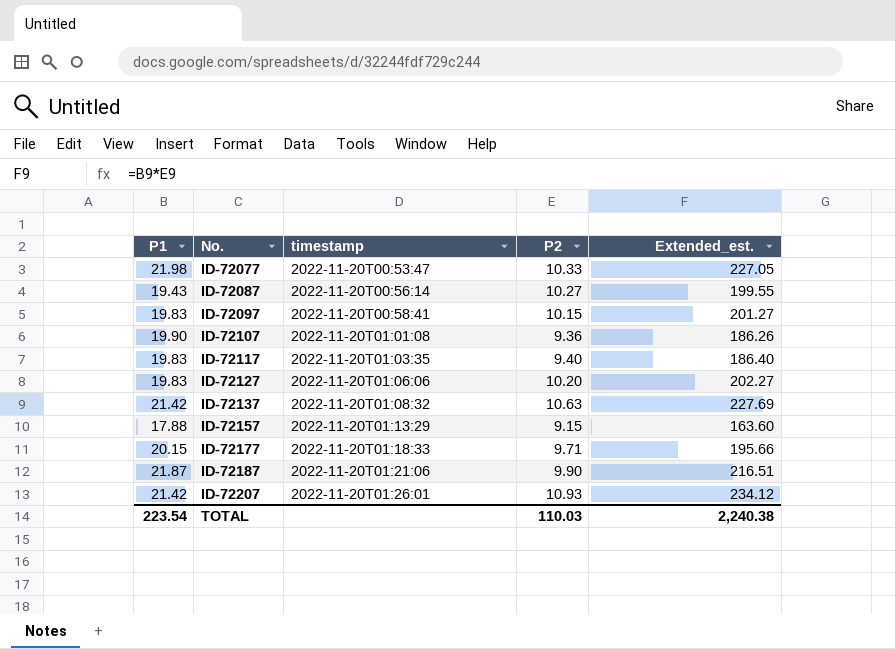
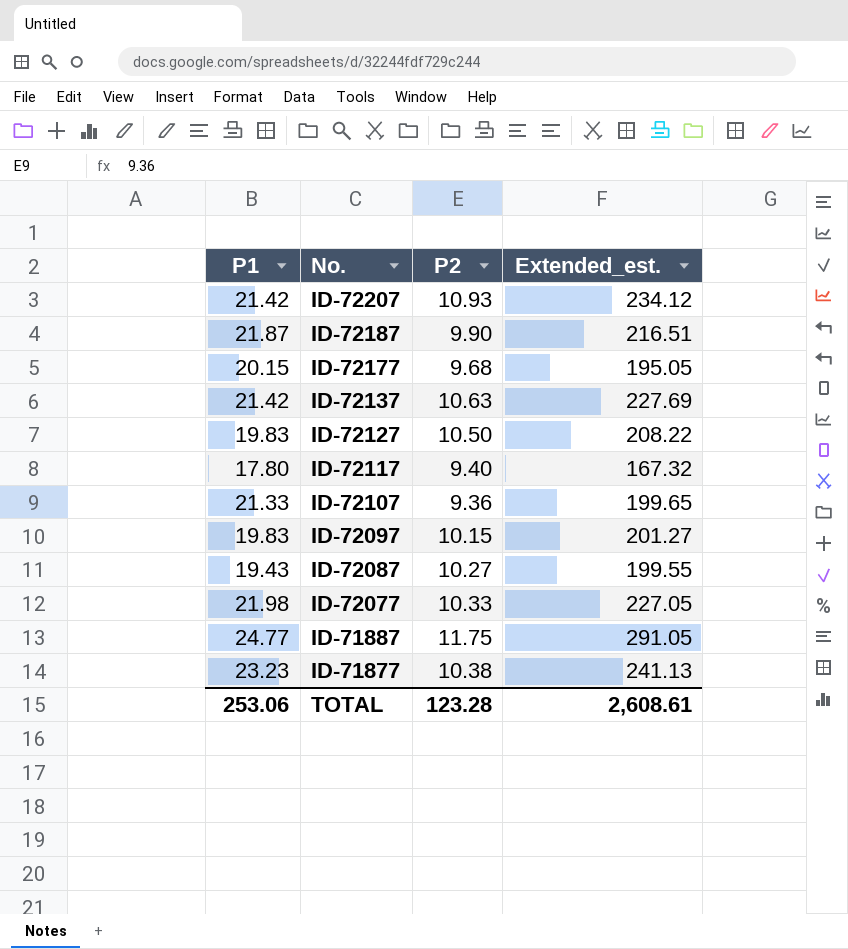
row order: No. ascending -> No. descending
column timestamp | position: 3 -> none
row ID-72157: 17.88 | 2022-11-20T01:13:29 | 9.15 | 163.60 -> none
ID-72177 | P2: 9.71 -> 9.68
ID-72177 | Extended_est.: 195.66 -> 195.05
ID-72127 | P2: 10.20 -> 10.50
ID-72127 | Extended_est.: 202.27 -> 208.22
ID-72117 | P1: 19.83 -> 17.80
ID-72117 | Extended_est.: 186.40 -> 167.32
ID-72107 | P1: 19.90 -> 21.33
ID-72107 | Extended_est.: 186.26 -> 199.65
row ID-71887: none -> 24.77 | 11.75 | 291.05
row ID-71877: none -> 23.23 | 10.38 | 241.13
TOTAL | P1: 223.54 -> 253.06
TOTAL | P2: 110.03 -> 123.28
TOTAL | Extended_est.: 2,240.38 -> 2,608.61

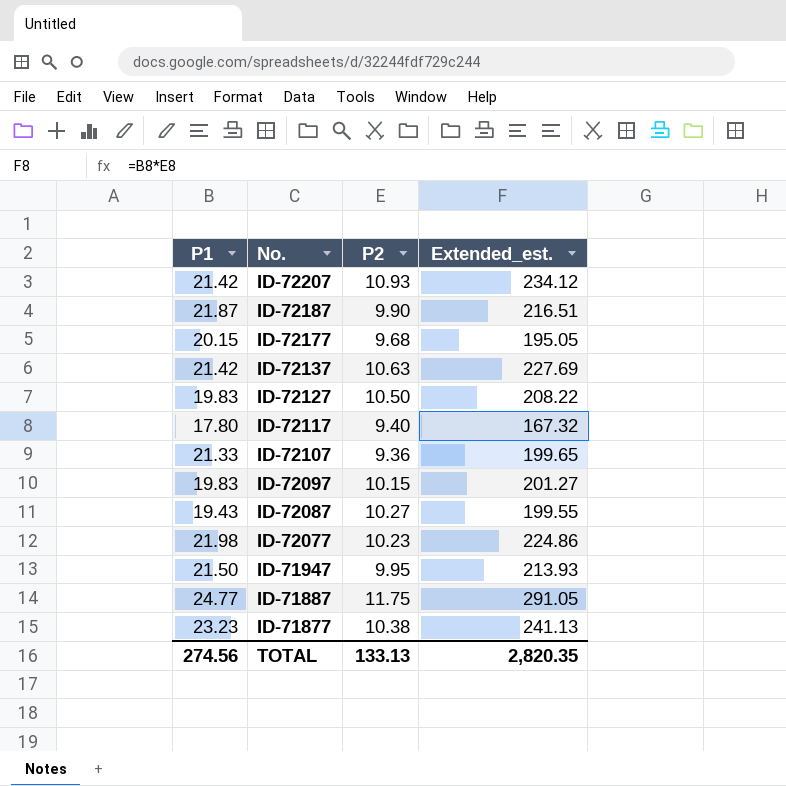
ID-72077 | P2: 10.33 -> 10.23
ID-72077 | Extended_est.: 227.05 -> 224.86
row ID-71947: none -> 21.50 | 9.95 | 213.93
TOTAL | P1: 253.06 -> 274.56
TOTAL | P2: 123.28 -> 133.13
TOTAL | Extended_est.: 2,608.61 -> 2,820.35

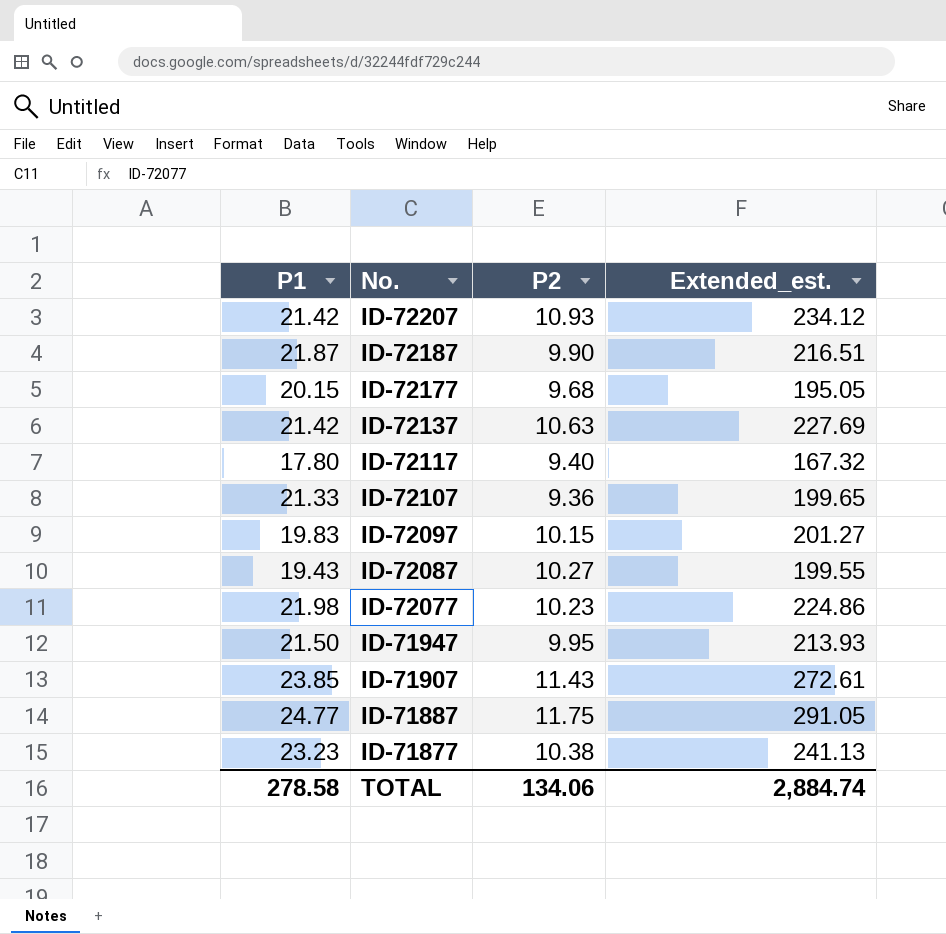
row ID-72127: 19.83 | 10.50 | 208.22 -> none
row ID-71907: none -> 23.85 | 11.43 | 272.61
TOTAL | P1: 274.56 -> 278.58
TOTAL | P2: 133.13 -> 134.06
TOTAL | Extended_est.: 2,820.35 -> 2,884.74

